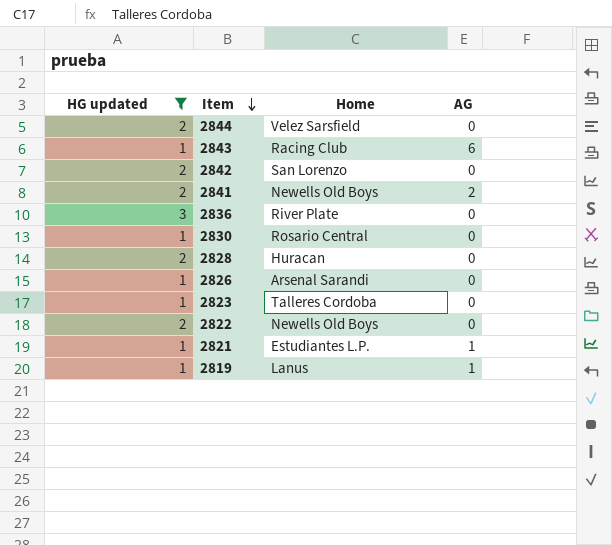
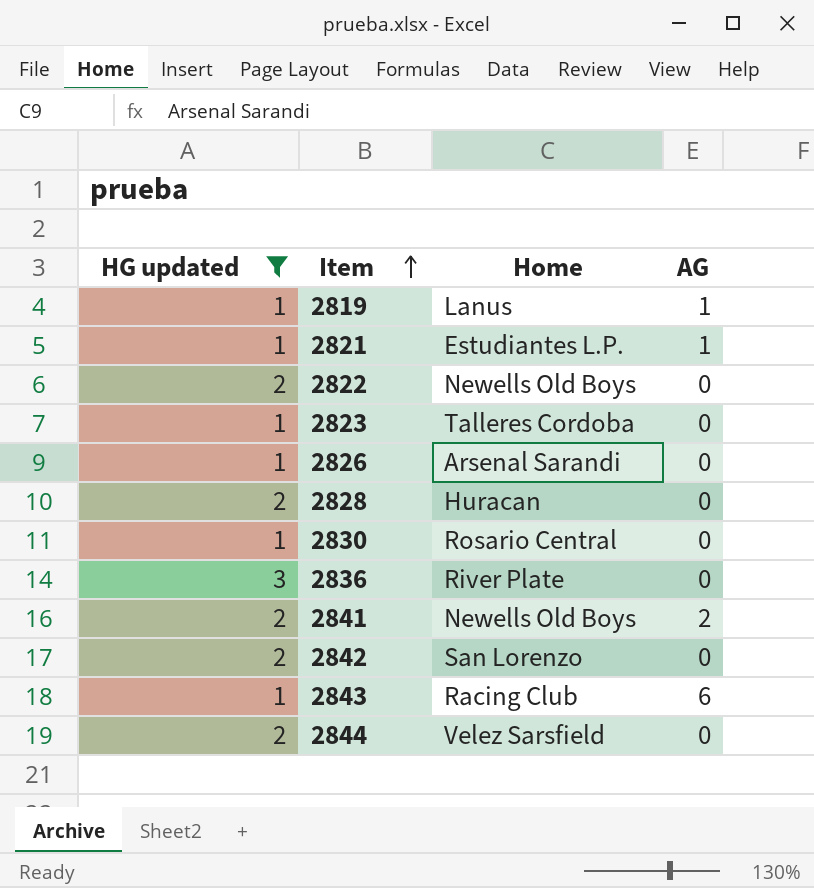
row order: Item descending -> Item ascending

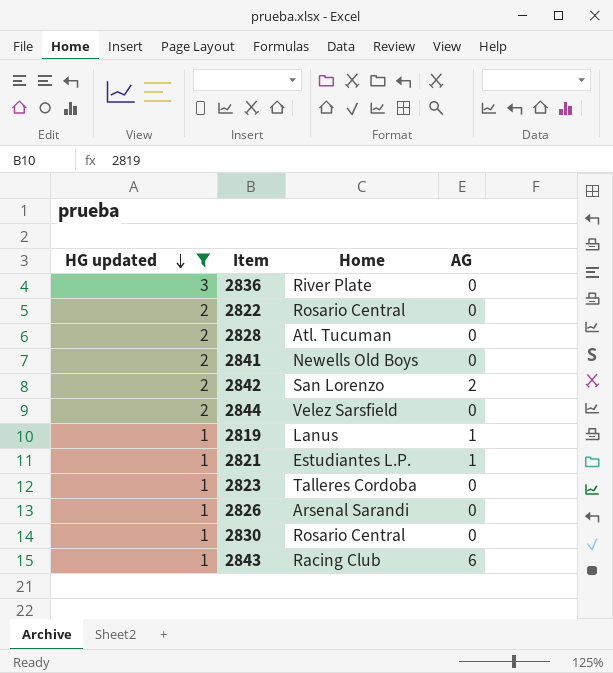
row order: Item ascending -> HG updated descending
2822 | Home: Newells Old Boys -> Rosario Central
2828 | Home: Huracan -> Atl. Tucuman
2841 | AG: 2 -> 0
2842 | AG: 0 -> 2

